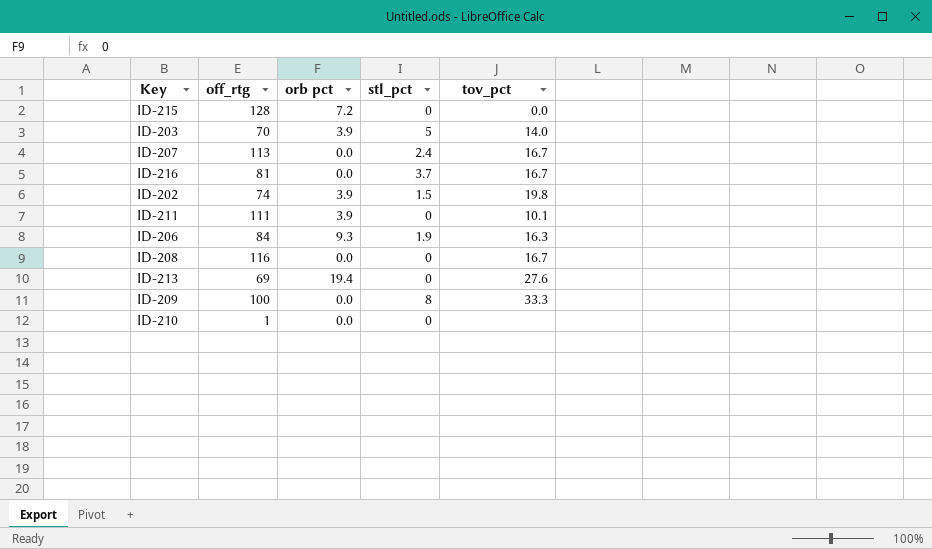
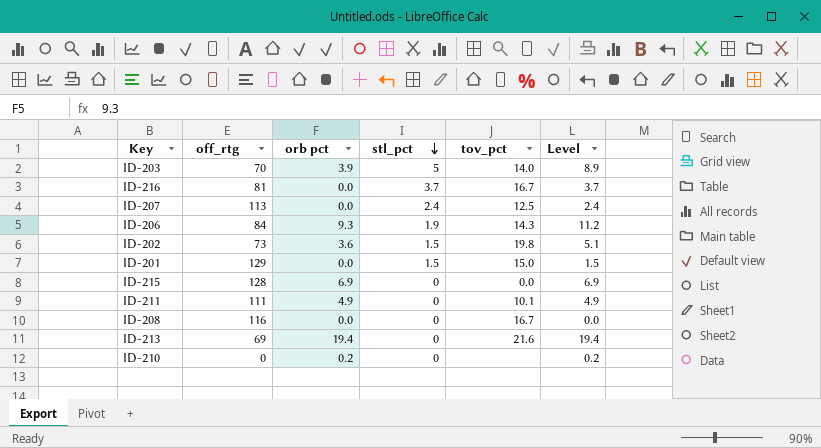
row order: none -> stl_pct descending
column Level | formula: none -> [orb pct] + [stl_pct]
row ID-209: 100 | 0.0 | 8 | 33.3 -> none
ID-207 | tov_pct: 16.7 -> 12.5
ID-206 | tov_pct: 16.3 -> 14.3
ID-202 | off_rtg: 74 -> 73
ID-202 | orb pct: 3.9 -> 3.6
row ID-201: none -> 129 | 0.0 | 1.5 | 15.0 | 1.5
ID-215 | orb pct: 7.2 -> 6.9
ID-211 | orb pct: 3.9 -> 4.9
ID-213 | tov_pct: 27.6 -> 21.6
ID-210 | off_rtg: 1 -> 0
ID-210 | orb pct: 0.0 -> 0.2

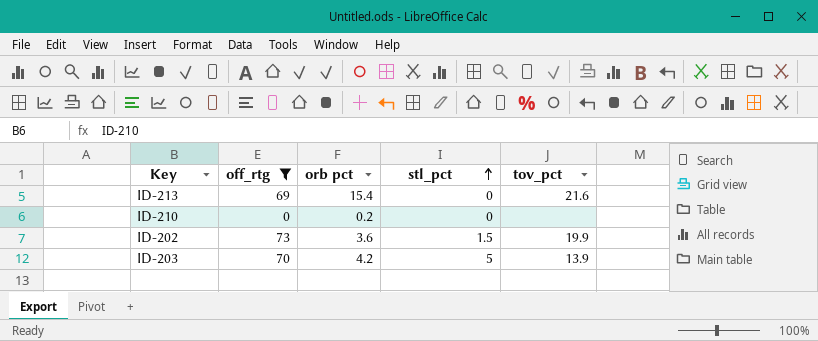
filter: none -> off_rtg <= 73
row order: stl_pct descending -> stl_pct ascending
column Level | formula: [orb pct] + [stl_pct] -> none
ID-213 | orb pct: 19.4 -> 15.4
ID-202 | tov_pct: 19.8 -> 19.9
ID-203 | orb pct: 3.9 -> 4.2
ID-203 | tov_pct: 14.0 -> 13.9

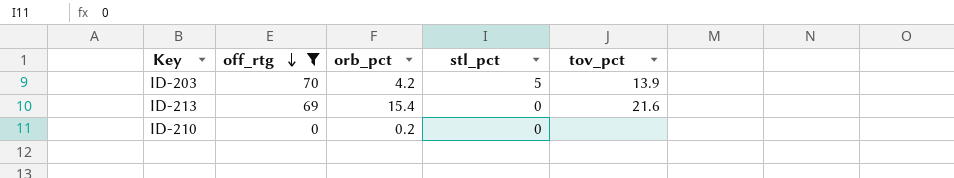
row order: stl_pct ascending -> off_rtg descending
column name: orb pct -> orb_pct
row ID-202: 73 | 3.6 | 1.5 | 19.9 -> none

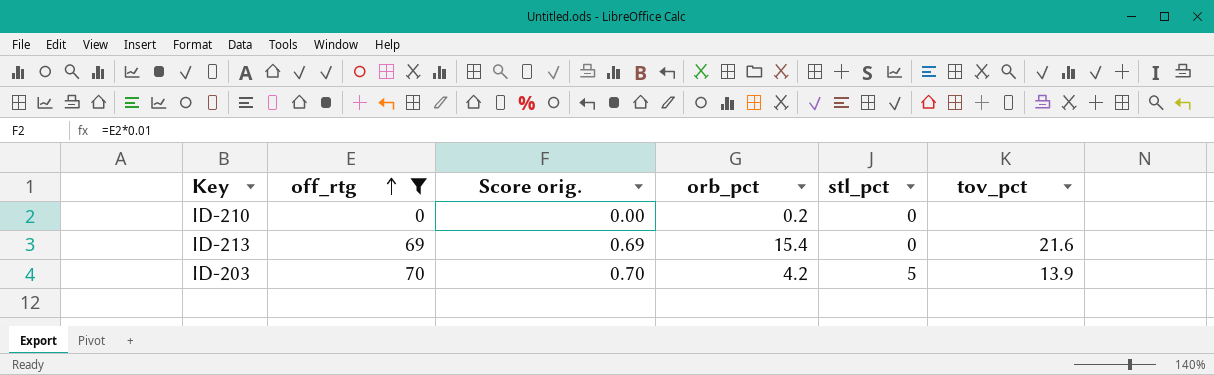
row order: off_rtg descending -> off_rtg ascending
column Score orig. | formula: none -> [off_rtg] * 0.01

